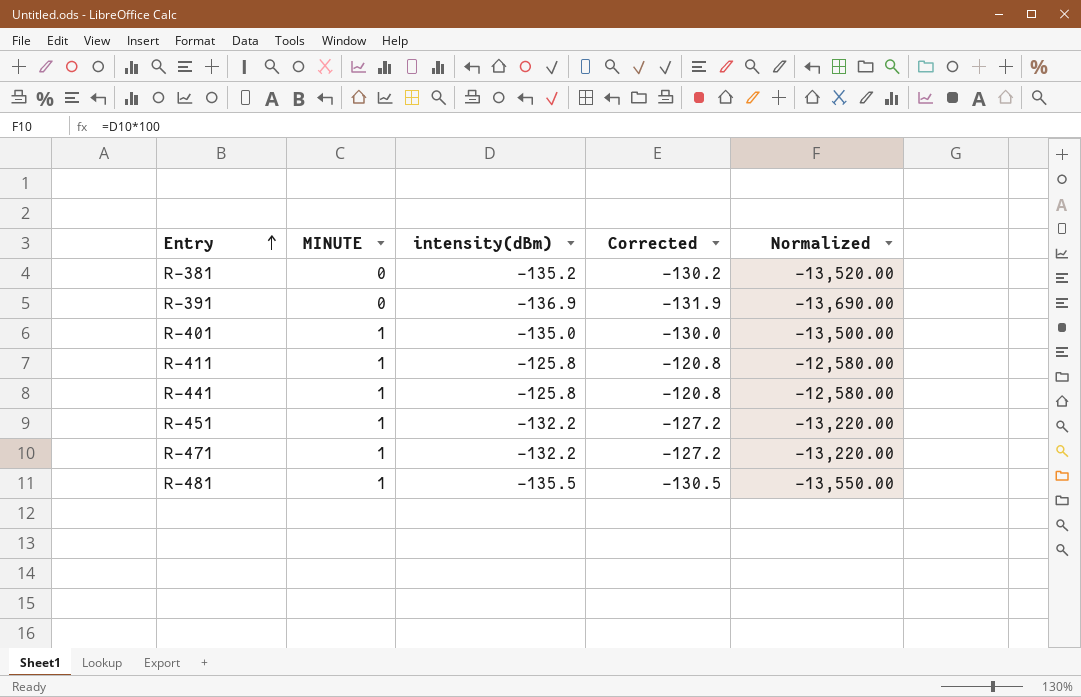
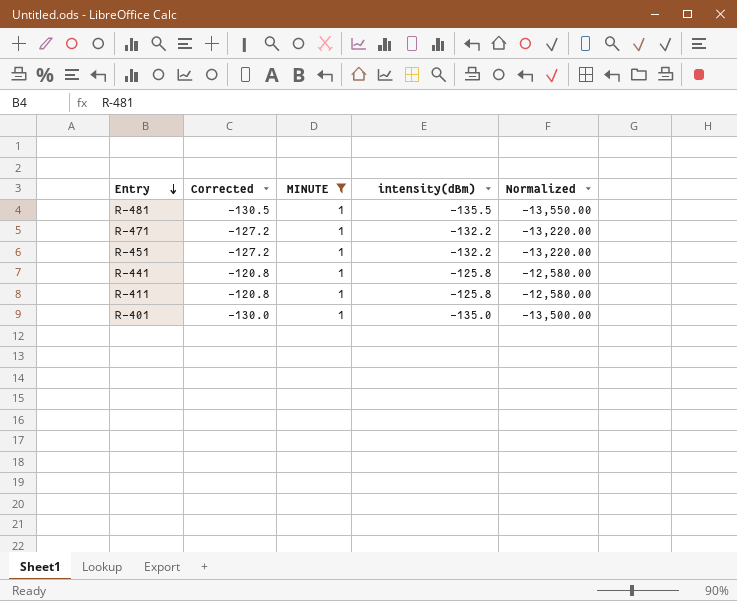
filter: none -> MINUTE = 1
row order: Entry ascending -> Entry descending
column Corrected | position: 4 -> 2

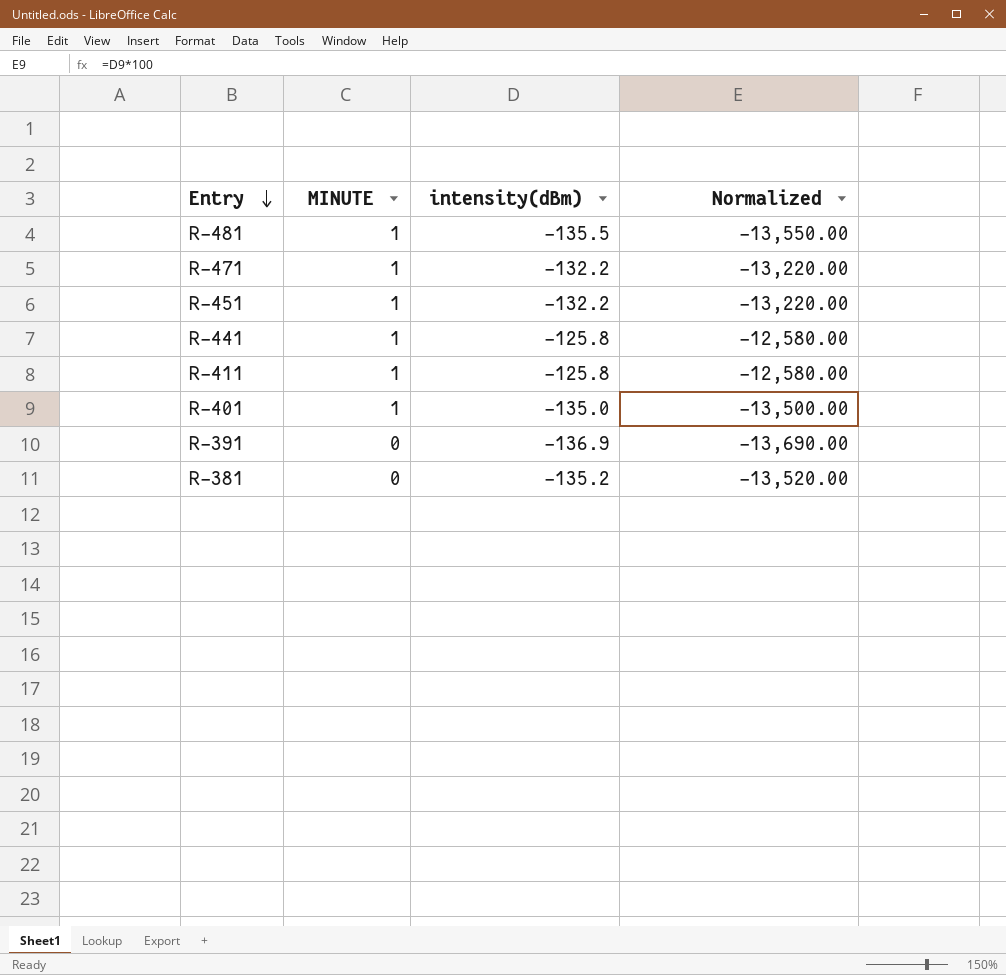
filter: MINUTE = 1 -> none
column Corrected | formula: [intensity(dBm)] + 5 -> none

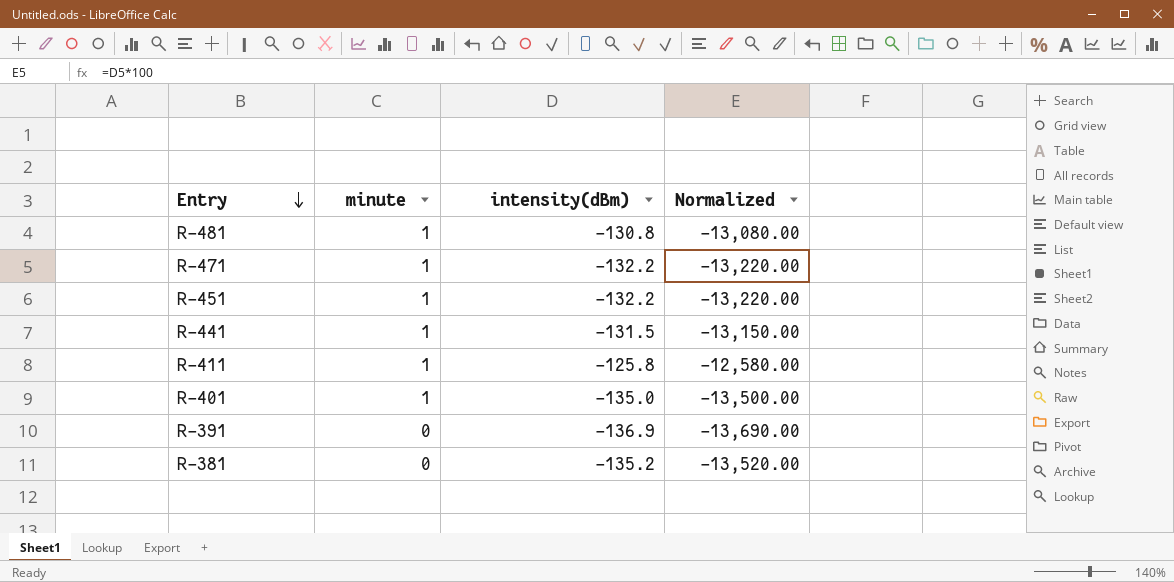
column name: MINUTE -> minute
R-481 | intensity(dBm): -135.5 -> -130.8
R-481 | Normalized: -13,550.00 -> -13,080.00
R-441 | intensity(dBm): -125.8 -> -131.5
R-441 | Normalized: -12,580.00 -> -13,150.00

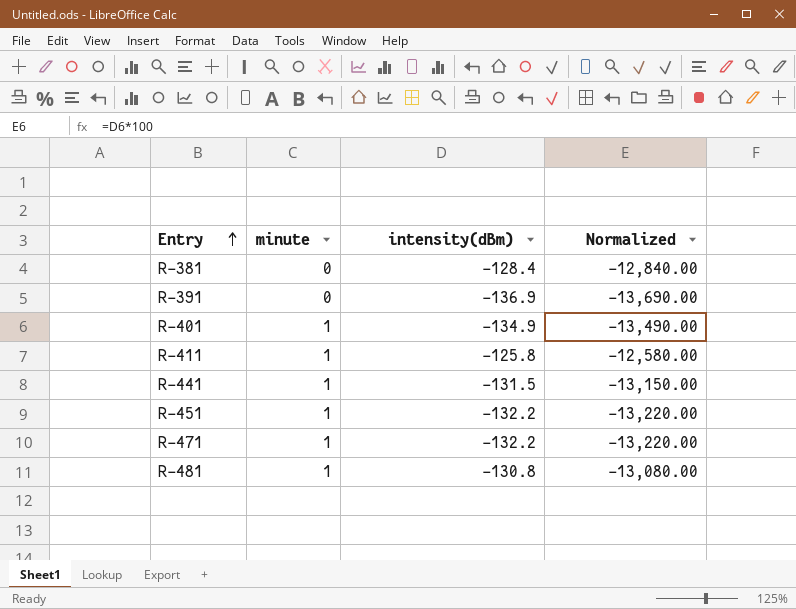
row order: Entry descending -> Entry ascending
R-381 | intensity(dBm): -135.2 -> -128.4
R-381 | Normalized: -13,520.00 -> -12,840.00
R-401 | intensity(dBm): -135.0 -> -134.9
R-401 | Normalized: -13,500.00 -> -13,490.00

